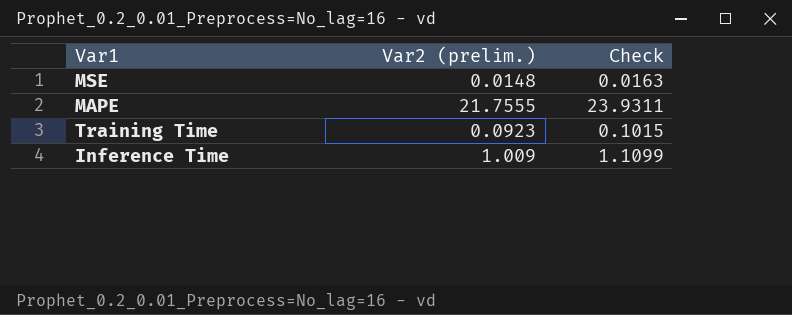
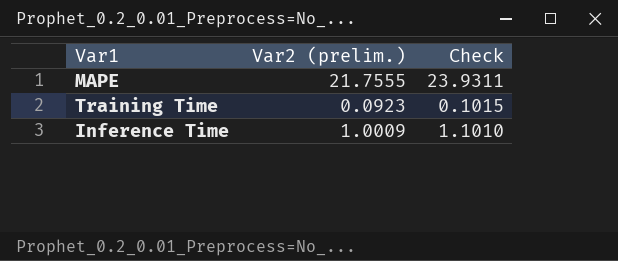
row MSE: 0.0148 | 0.0163 -> none
Inference Time | Var2 (prelim.): 1.009 -> 1.0009
Inference Time | Check: 1.1099 -> 1.1010

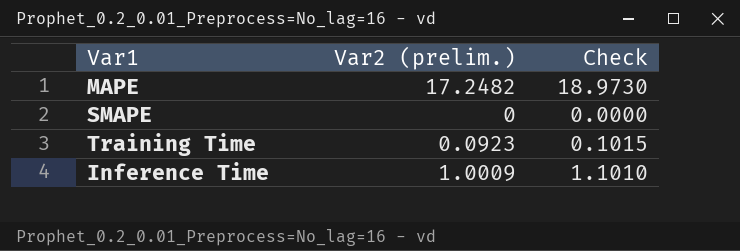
MAPE | Var2 (prelim.): 21.7555 -> 17.2482
MAPE | Check: 23.9311 -> 18.9730
row SMAPE: none -> 0 | 0.0000

